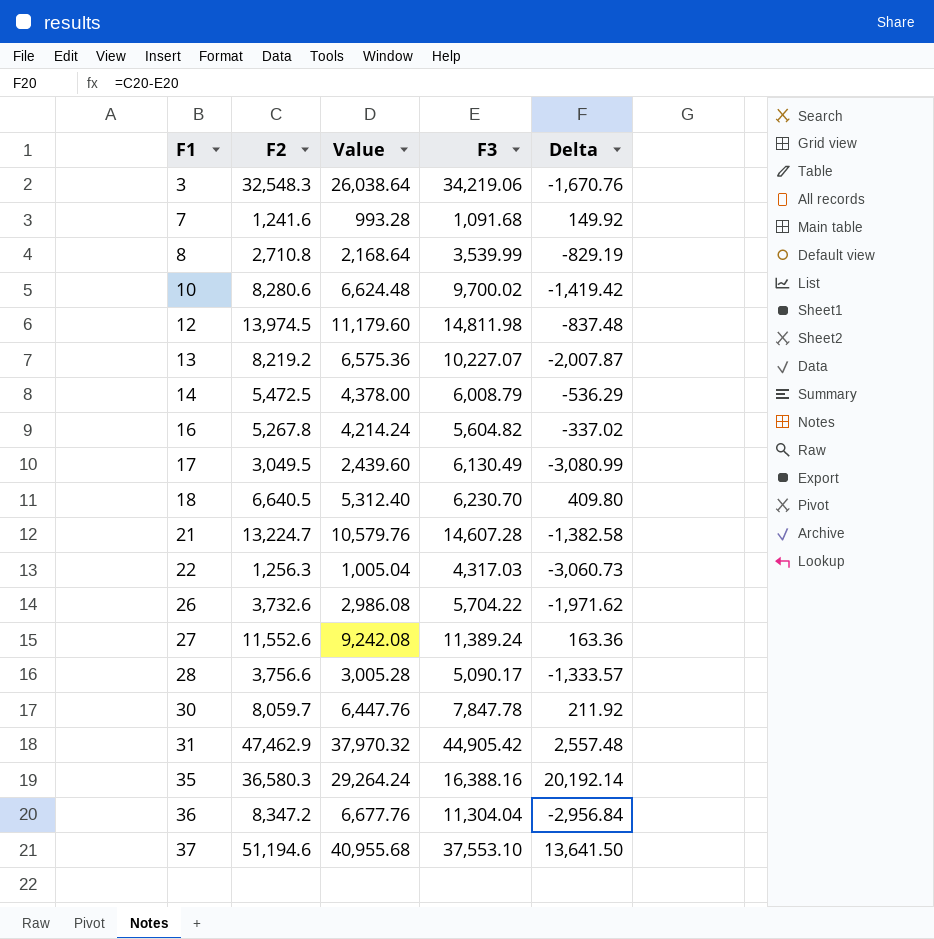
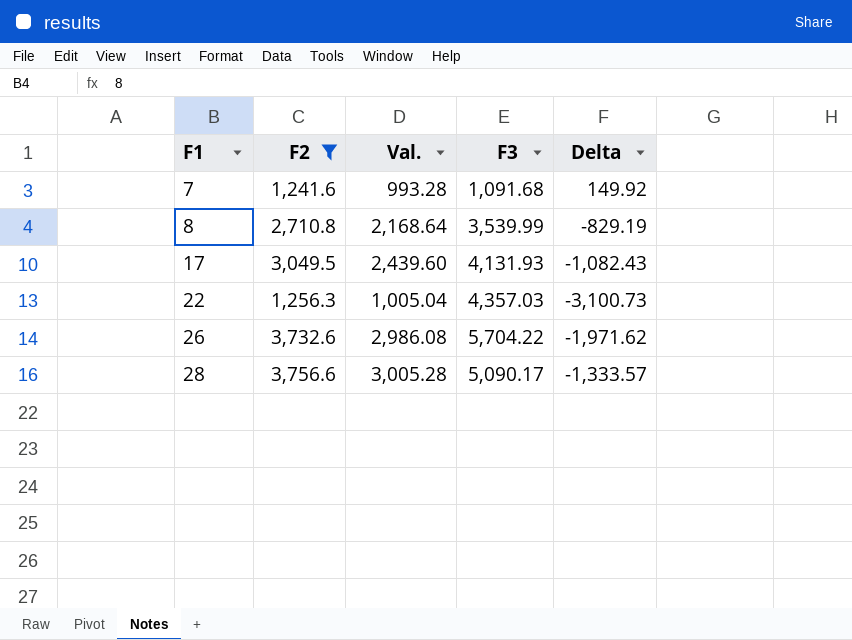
filter: none -> F2 <= 3,756.6
column name: Value -> Val.
17 | F3: 6,130.49 -> 4,131.93
17 | Delta: -3,080.99 -> -1,082.43
22 | F3: 4,317.03 -> 4,357.03
22 | Delta: -3,060.73 -> -3,100.73

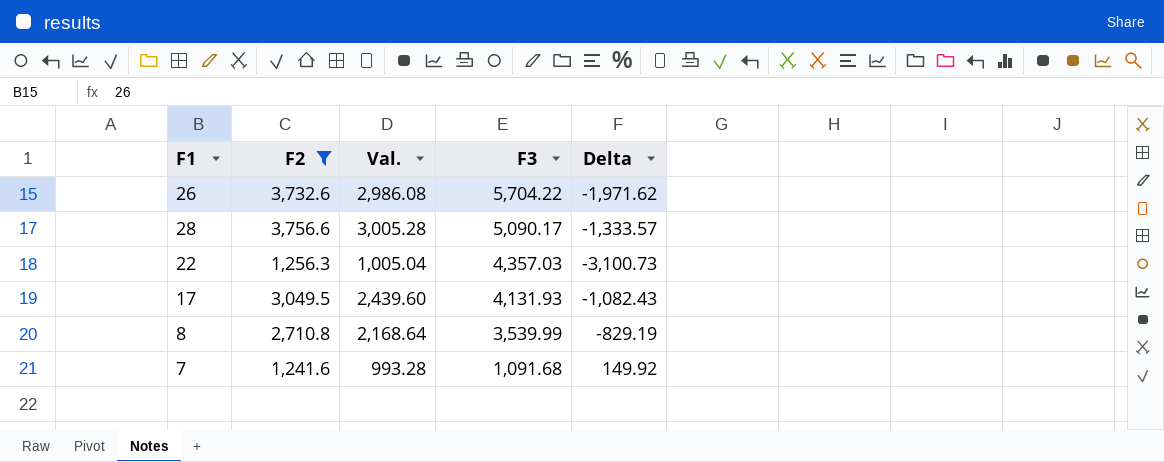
row order: F1 ascending -> F3 descending

